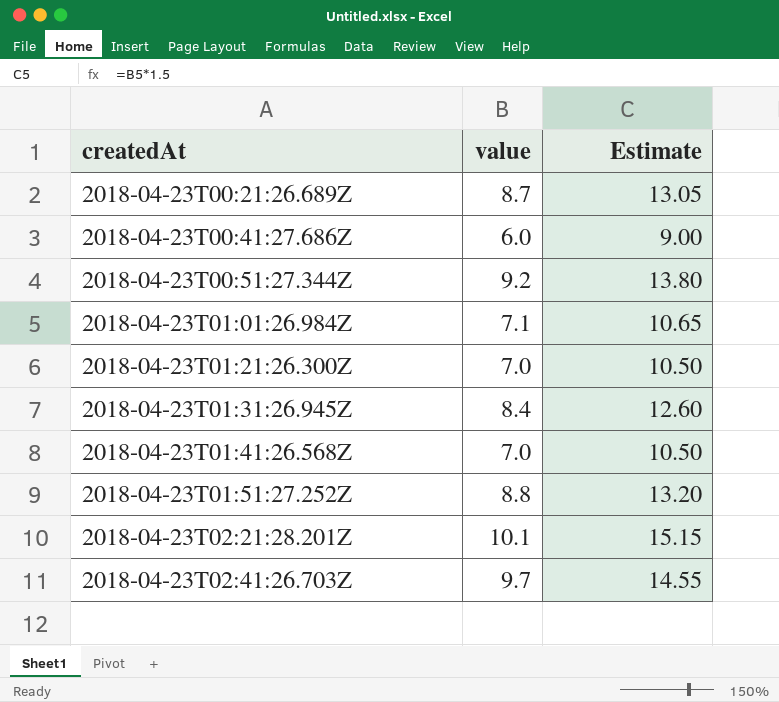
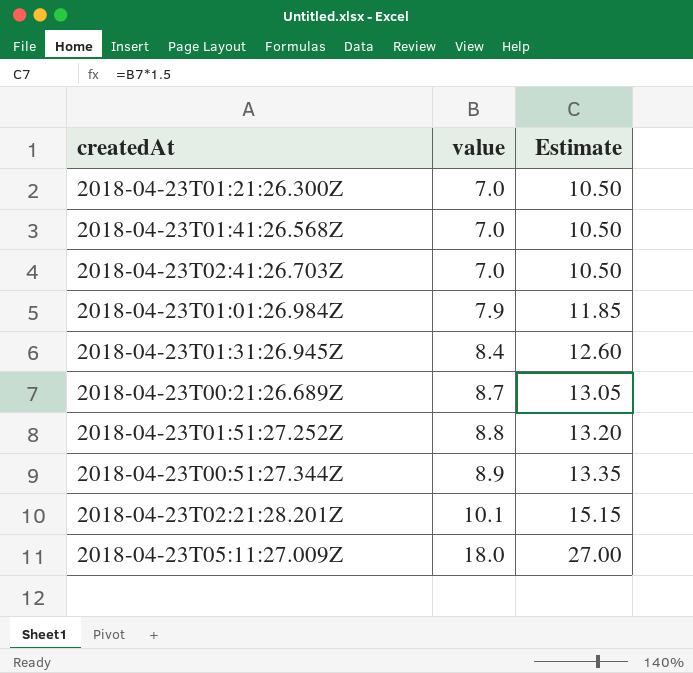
row order: createdAt ascending -> value ascending
row 2018-04-23T00:41:27.686Z: 6.0 | 9.00 -> none
2018-04-23T02:41:26.703Z | value: 9.7 -> 7.0
2018-04-23T02:41:26.703Z | Estimate: 14.55 -> 10.50
2018-04-23T01:01:26.984Z | value: 7.1 -> 7.9
2018-04-23T01:01:26.984Z | Estimate: 10.65 -> 11.85
2018-04-23T00:51:27.344Z | value: 9.2 -> 8.9
2018-04-23T00:51:27.344Z | Estimate: 13.80 -> 13.35
row 2018-04-23T05:11:27.009Z: none -> 18.0 | 27.00

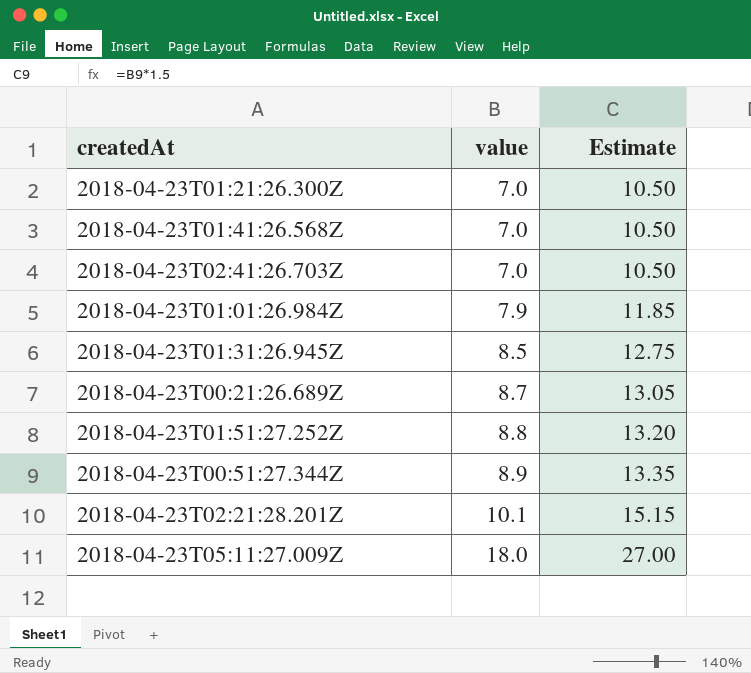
2018-04-23T01:31:26.945Z | value: 8.4 -> 8.5
2018-04-23T01:31:26.945Z | Estimate: 12.60 -> 12.75

